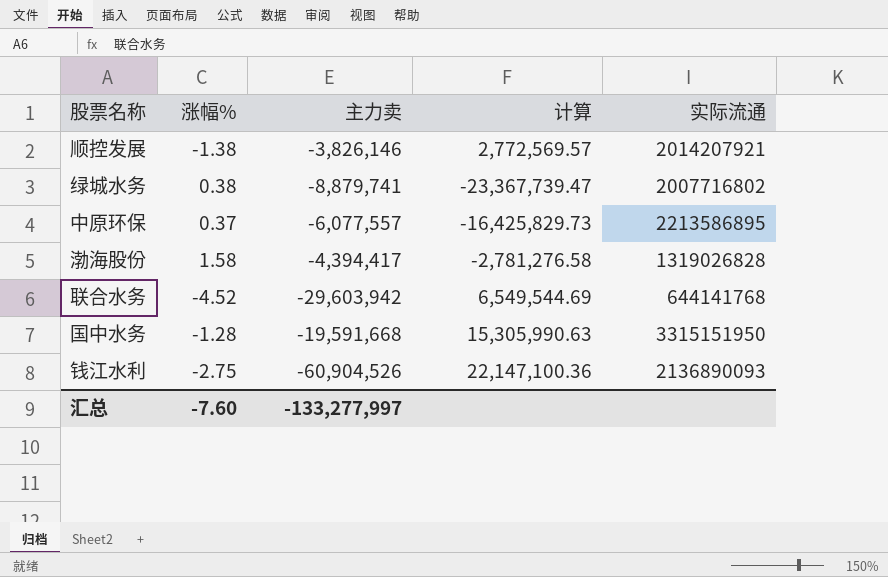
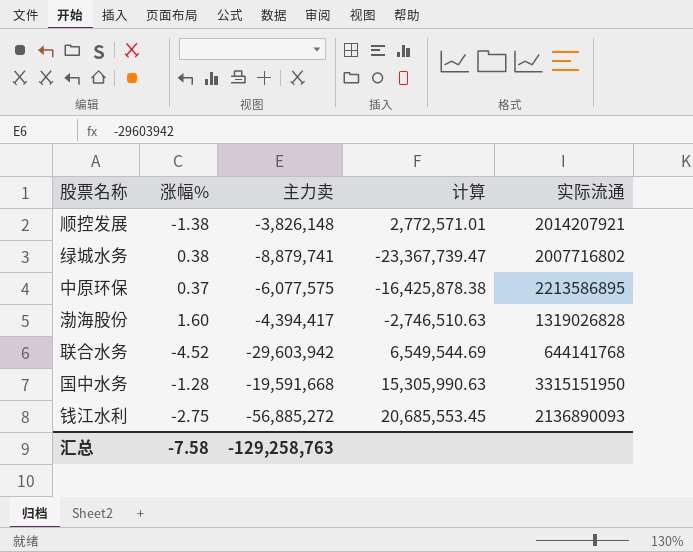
顺控发展 | 主力卖: -3,826,146 -> -3,826,148
顺控发展 | 计算: 2,772,569.57 -> 2,772,571.01
中原环保 | 主力卖: -6,077,557 -> -6,077,575
中原环保 | 计算: -16,425,829.73 -> -16,425,878.38
渤海股份 | 涨幅%: 1.58 -> 1.60
渤海股份 | 计算: -2,781,276.58 -> -2,746,510.63
钱江水利 | 主力卖: -60,904,526 -> -56,885,272
钱江水利 | 计算: 22,147,100.36 -> 20,685,553.45
汇总 | 涨幅%: -7.60 -> -7.58
汇总 | 主力卖: -133,277,997 -> -129,258,763

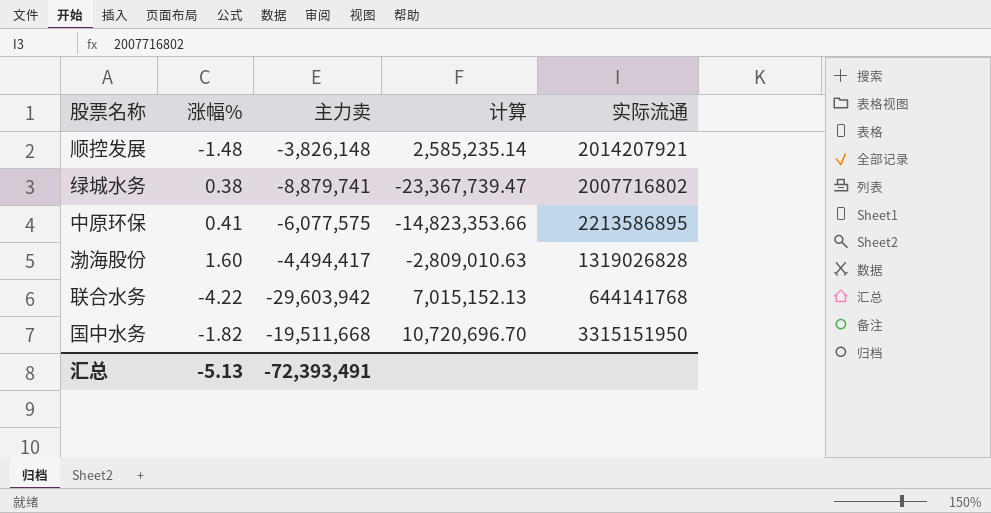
row 钱江水利: -2.75 | -56,885,272 | 20,685,553.45 | 2136890093 -> none
顺控发展 | 涨幅%: -1.38 -> -1.48
顺控发展 | 计算: 2,772,571.01 -> 2,585,235.14
中原环保 | 涨幅%: 0.37 -> 0.41
中原环保 | 计算: -16,425,878.38 -> -14,823,353.66
渤海股份 | 主力卖: -4,394,417 -> -4,494,417
渤海股份 | 计算: -2,746,510.63 -> -2,809,010.63
联合水务 | 涨幅%: -4.52 -> -4.22
联合水务 | 计算: 6,549,544.69 -> 7,015,152.13
国中水务 | 涨幅%: -1.28 -> -1.82
国中水务 | 主力卖: -19,591,668 -> -19,511,668
国中水务 | 计算: 15,305,990.63 -> 10,720,696.70
汇总 | 涨幅%: -7.58 -> -5.13
汇总 | 主力卖: -129,258,763 -> -72,393,491

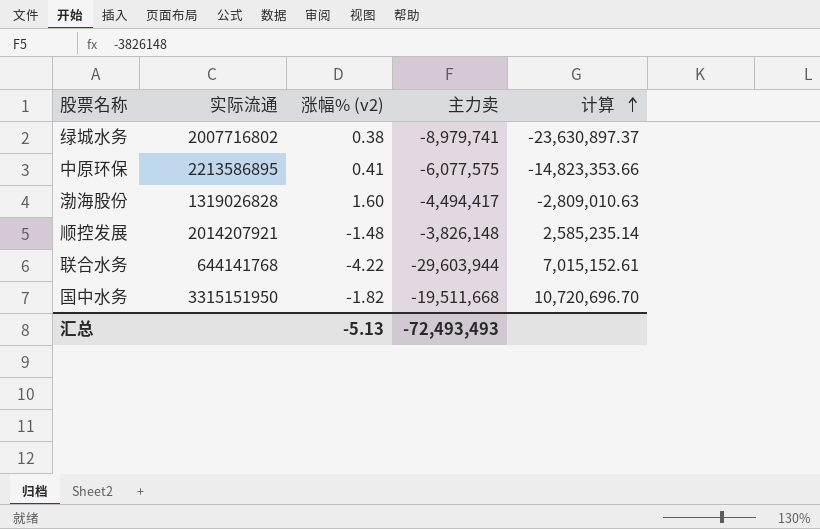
row order: none -> 计算 ascending
column 实际流通 | position: 5 -> 2
column name: 涨幅% -> 涨幅% (v2)
绿城水务 | 主力卖: -8,879,741 -> -8,979,741
绿城水务 | 计算: -23,367,739.47 -> -23,630,897.37
联合水务 | 主力卖: -29,603,942 -> -29,603,944
联合水务 | 计算: 7,015,152.13 -> 7,015,152.61
汇总 | 主力卖: -72,393,491 -> -72,493,493

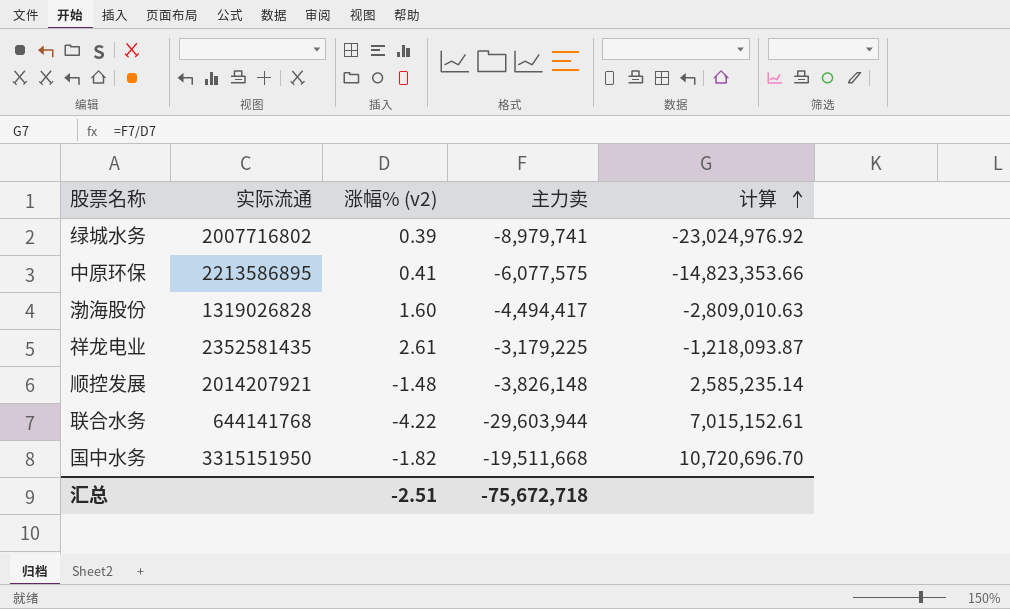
绿城水务 | 涨幅% (v2): 0.38 -> 0.39
绿城水务 | 计算: -23,630,897.37 -> -23,024,976.92
row 祥龙电业: none -> 2352581435 | 2.61 | -3,179,225 | -1,218,093.87
汇总 | 涨幅% (v2): -5.13 -> -2.51
汇总 | 主力卖: -72,493,493 -> -75,672,718

